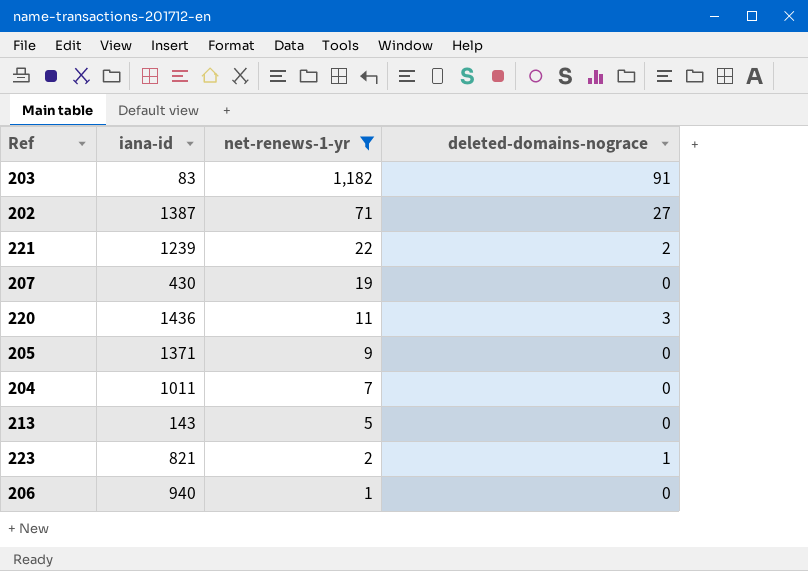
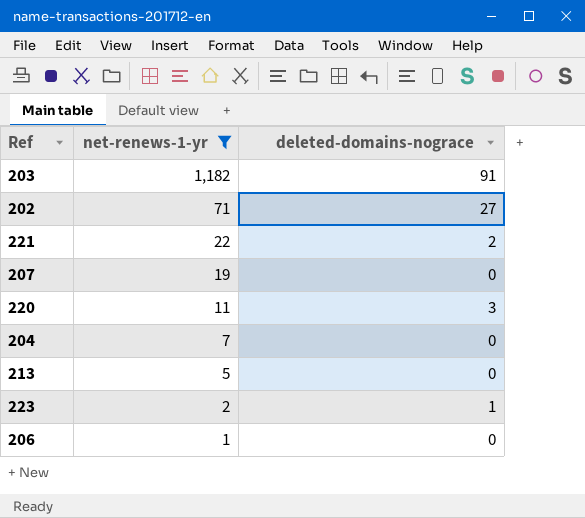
column iana-id | position: 2 -> none
row 205: 1371 | 9 | 0 -> none

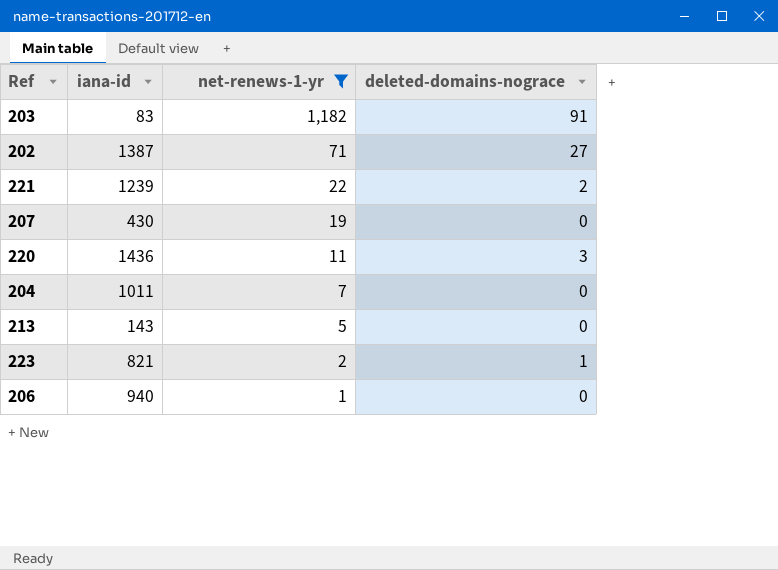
column iana-id | position: none -> 2

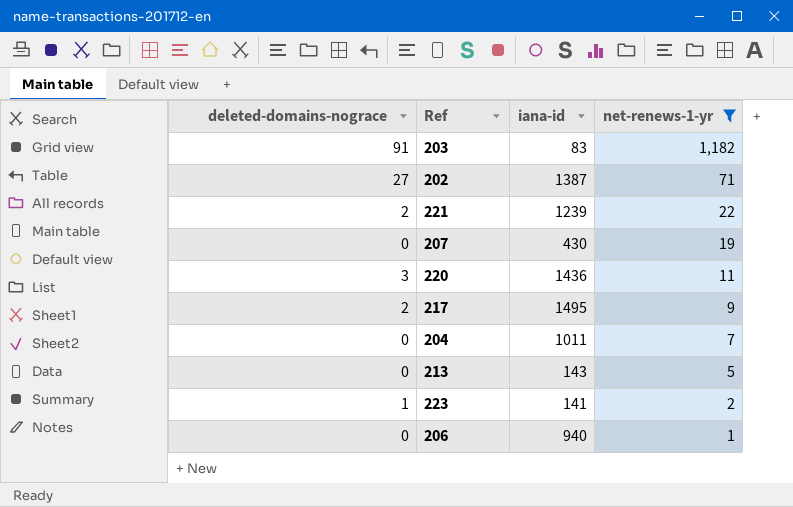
column deleted-domains-nograce | position: 4 -> 1
row 217: none -> 2 | 1495 | 9
223 | iana-id: 821 -> 141

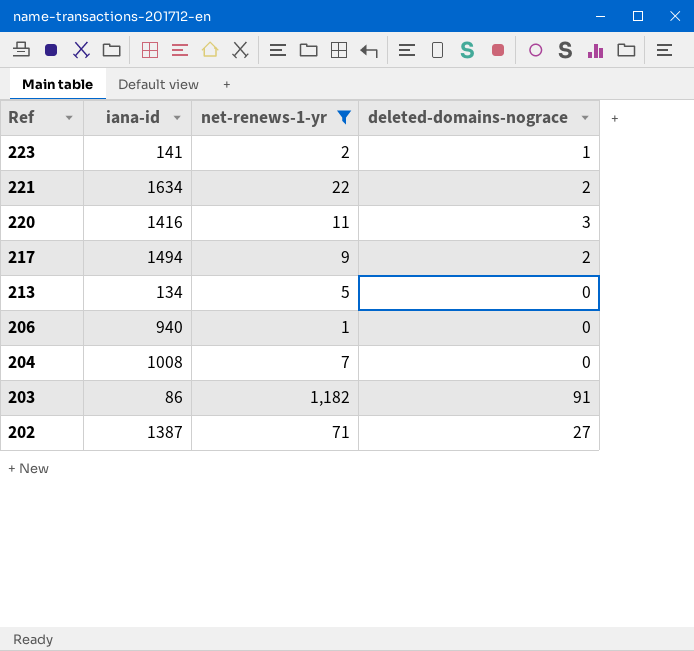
row order: net-renews-1-yr descending -> Ref descending
column deleted-domains-nograce | position: 1 -> 4
row 207: 0 | 430 | 19 -> none
221 | iana-id: 1239 -> 1634
220 | iana-id: 1436 -> 1416
217 | iana-id: 1495 -> 1494
213 | iana-id: 143 -> 134
204 | iana-id: 1011 -> 1008
203 | iana-id: 83 -> 86

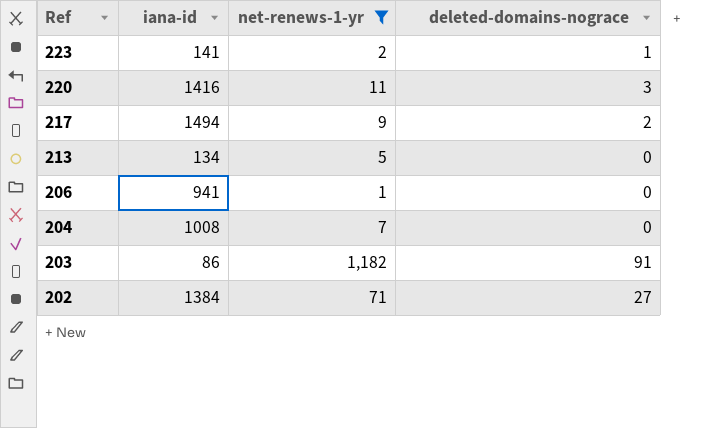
row 221: 1634 | 22 | 2 -> none
206 | iana-id: 940 -> 941
202 | iana-id: 1387 -> 1384

